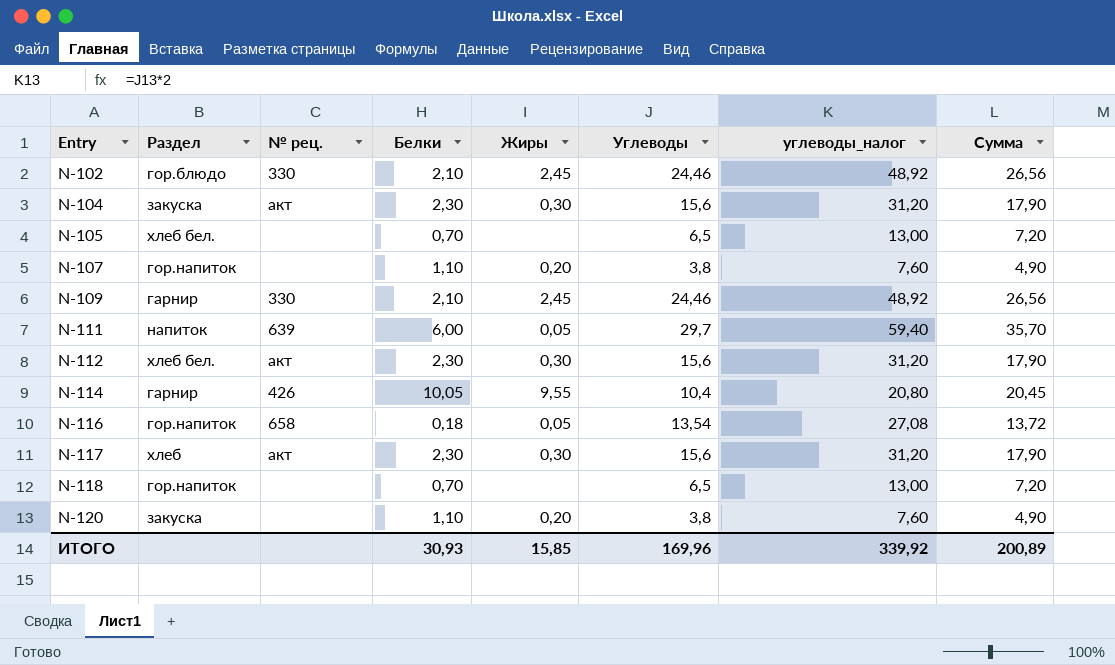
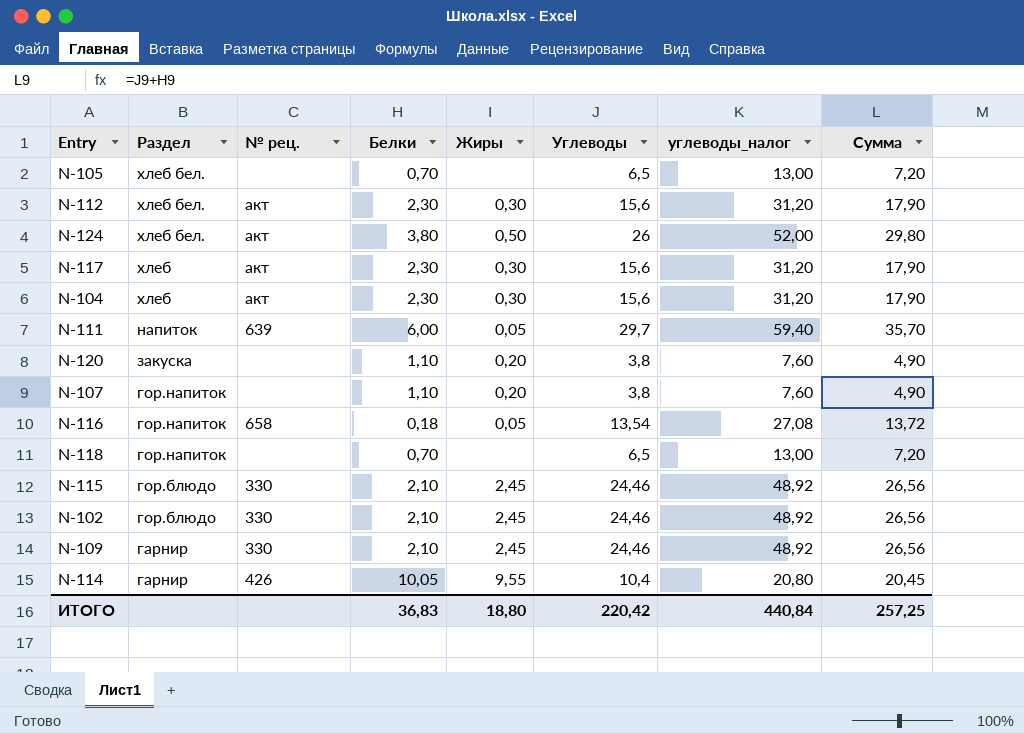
row order: Entry ascending -> Раздел descending
row N-124: none -> хлеб бел. | акт | 3,80 | 0,50 | 26 | 52,00 | 29,80
N-104 | Раздел: закуска -> хлеб
row N-115: none -> гор.блюдо | 330 | 2,10 | 2,45 | 24,46 | 48,92 | 26,56
ИТОГО | Белки: 30,93 -> 36,83
ИТОГО | Жиры: 15,85 -> 18,80
ИТОГО | Углеводы: 169,96 -> 220,42
ИТОГО | углеводы_налог: 339,92 -> 440,84
ИТОГО | Сумма: 200,89 -> 257,25

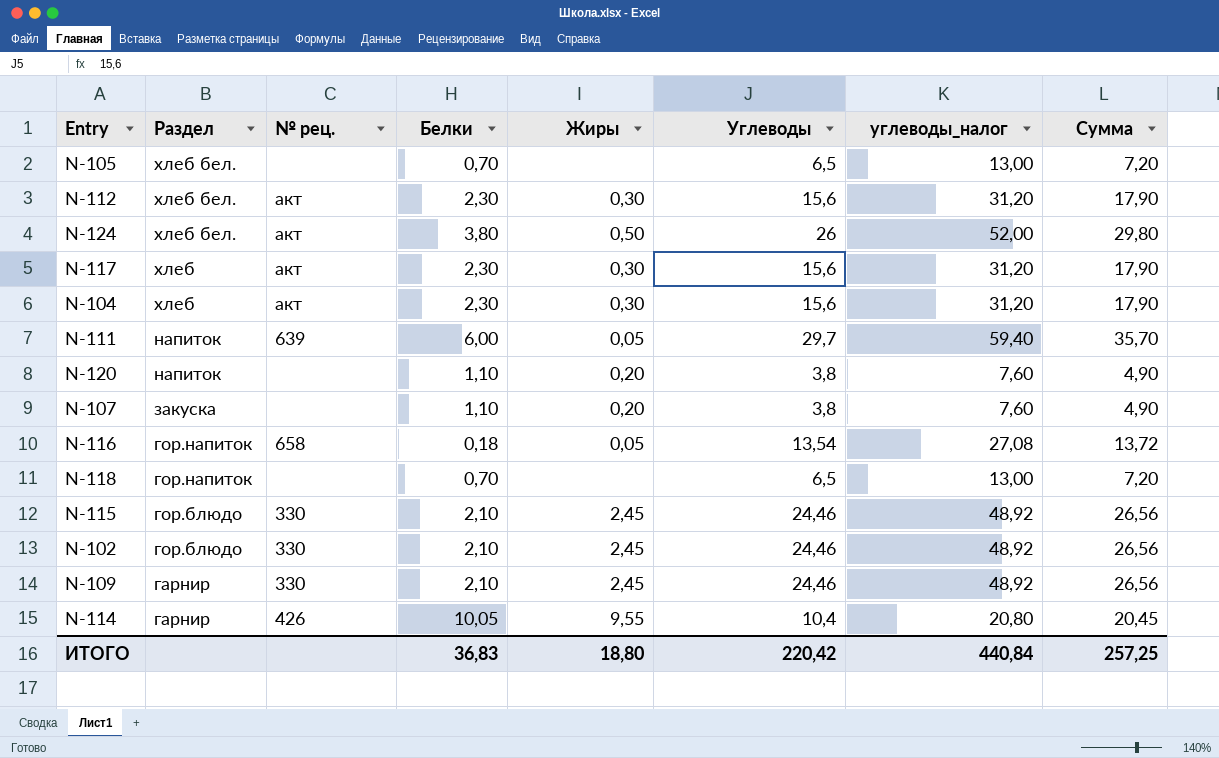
N-120 | Раздел: закуска -> напиток
N-107 | Раздел: гор.напиток -> закуска

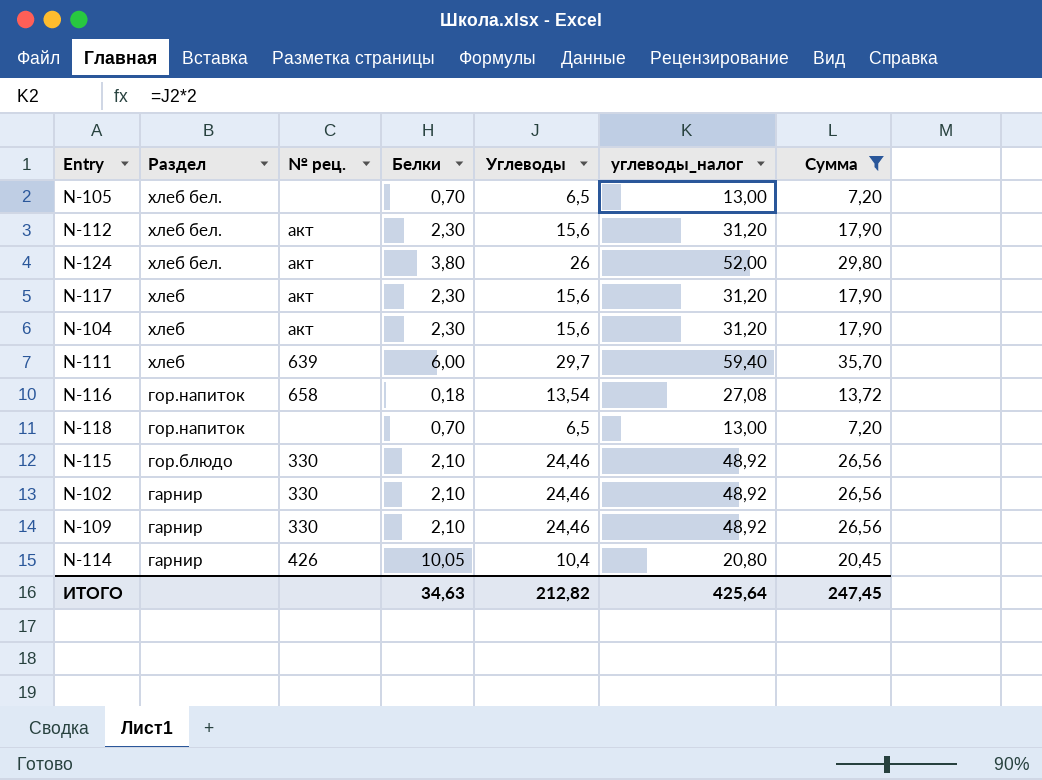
filter: none -> Сумма != 4,90
column Жиры | position: 5 -> none
N-111 | Раздел: напиток -> хлеб
N-102 | Раздел: гор.блюдо -> гарнир
ИТОГО | Белки: 36,83 -> 34,63
ИТОГО | Углеводы: 220,42 -> 212,82
ИТОГО | углеводы_налог: 440,84 -> 425,64
ИТОГО | Сумма: 257,25 -> 247,45

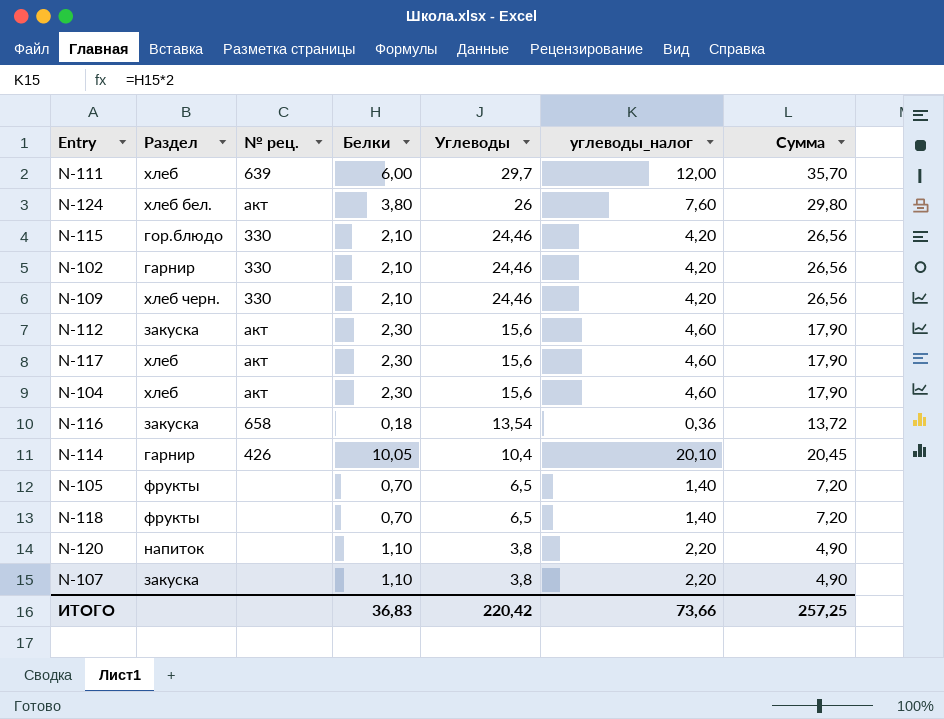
filter: Сумма != 4,90 -> none
row order: Раздел descending -> Углеводы descending
column углеводы_налог | formula: [Углеводы] * 2 -> [Белки] * 2
N-109 | Раздел: гарнир -> хлеб черн.
N-112 | Раздел: хлеб бел. -> закуска
N-116 | Раздел: гор.напиток -> закуска
N-105 | Раздел: хлеб бел. -> фрукты
N-118 | Раздел: гор.напиток -> фрукты
ИТОГО | Белки: 34,63 -> 36,83
ИТОГО | Углеводы: 212,82 -> 220,42
ИТОГО | углеводы_налог: 425,64 -> 73,66
ИТОГО | Сумма: 247,45 -> 257,25

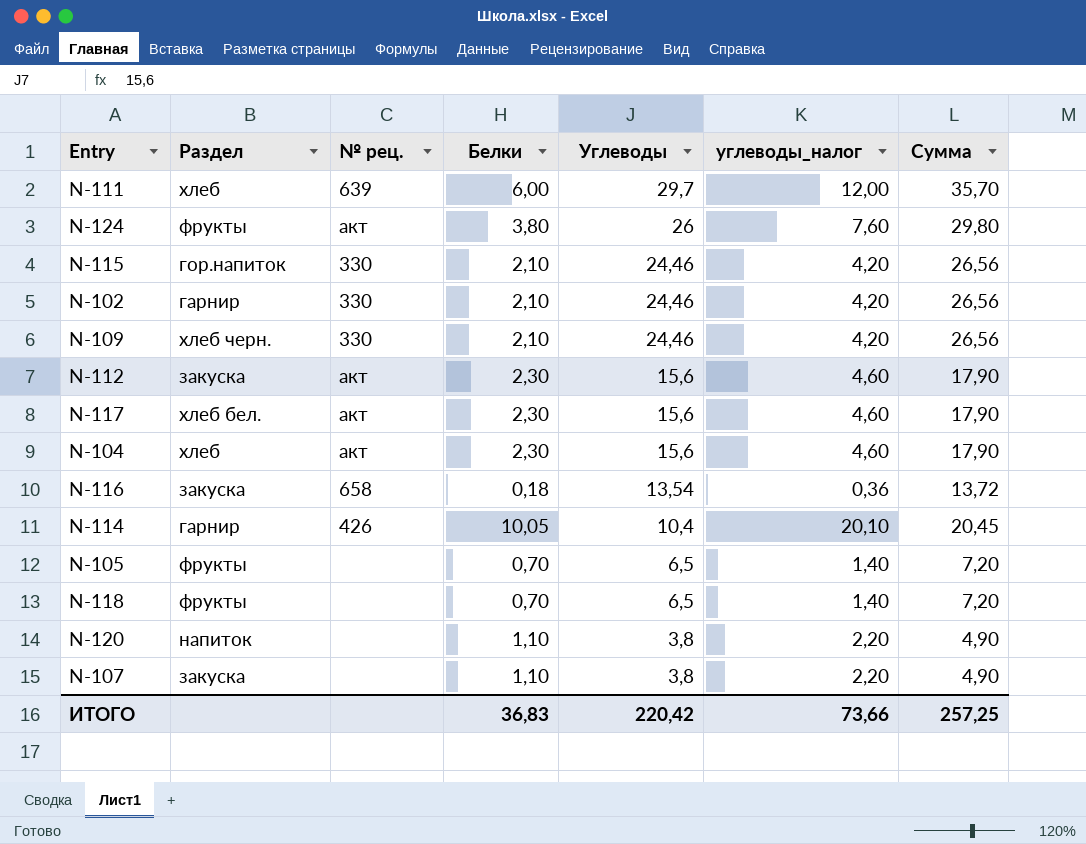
N-124 | Раздел: хлеб бел. -> фрукты
N-115 | Раздел: гор.блюдо -> гор.напиток
N-117 | Раздел: хлеб -> хлеб бел.

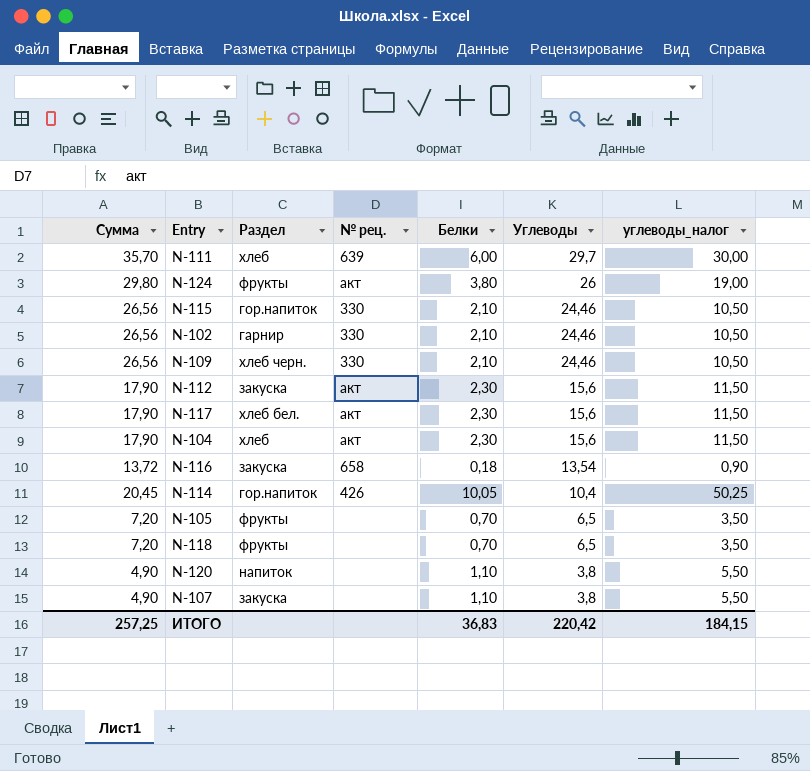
column Сумма | position: 7 -> 1
column углеводы_налог | formula: [Белки] * 2 -> [Белки] * 5
N-114 | Раздел: гарнир -> гор.напиток
ИТОГО | углеводы_налог: 73,66 -> 184,15

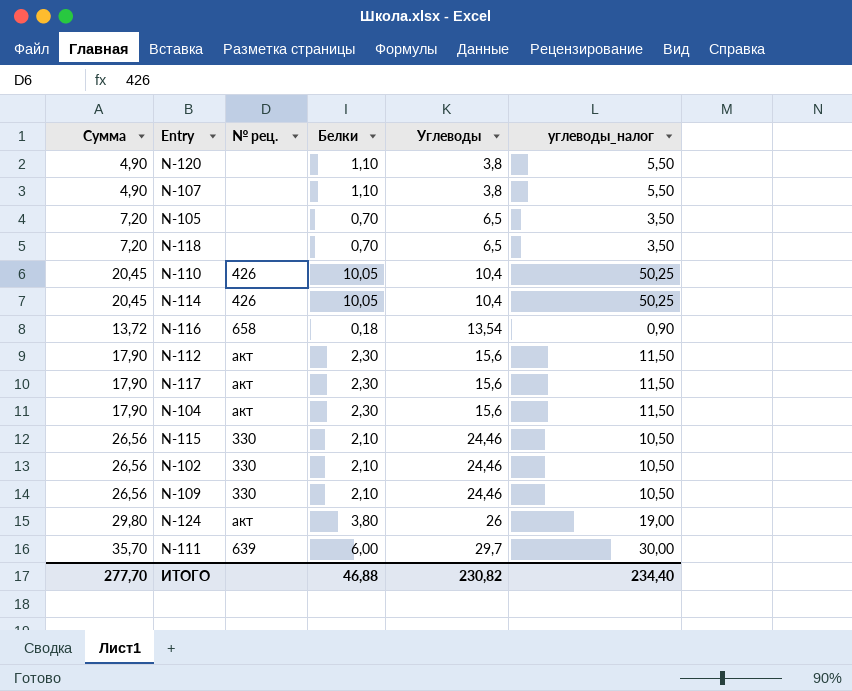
row order: Углеводы descending -> Углеводы ascending
column Раздел | position: 3 -> none
row N-110: none -> 20,45 | 426 | 10,05 | 10,4 | 50,25
ИТОГО | Сумма: 257,25 -> 277,70
ИТОГО | Белки: 36,83 -> 46,88
ИТОГО | Углеводы: 220,42 -> 230,82
ИТОГО | углеводы_налог: 184,15 -> 234,40

